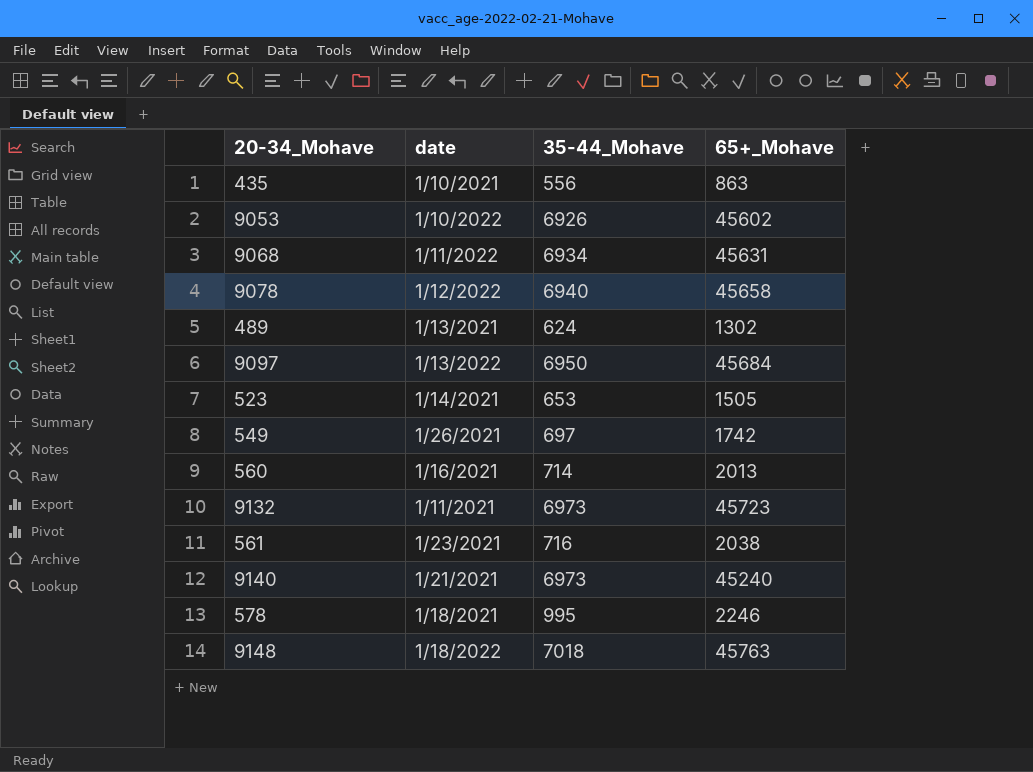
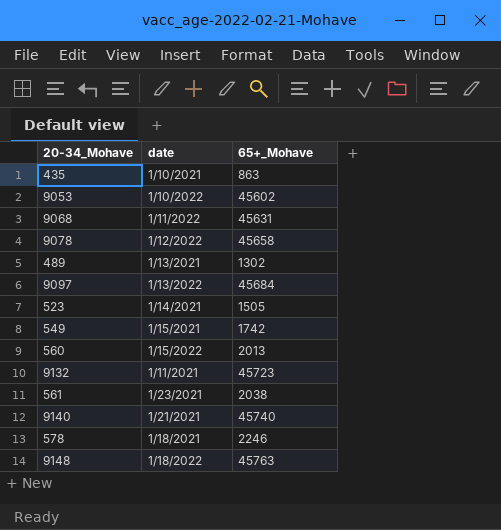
column 35-44_Mohave | position: 3 -> none
549 | date: 1/26/2021 -> 1/15/2021
560 | date: 1/16/2021 -> 1/15/2022
9140 | 65+_Mohave: 45240 -> 45740

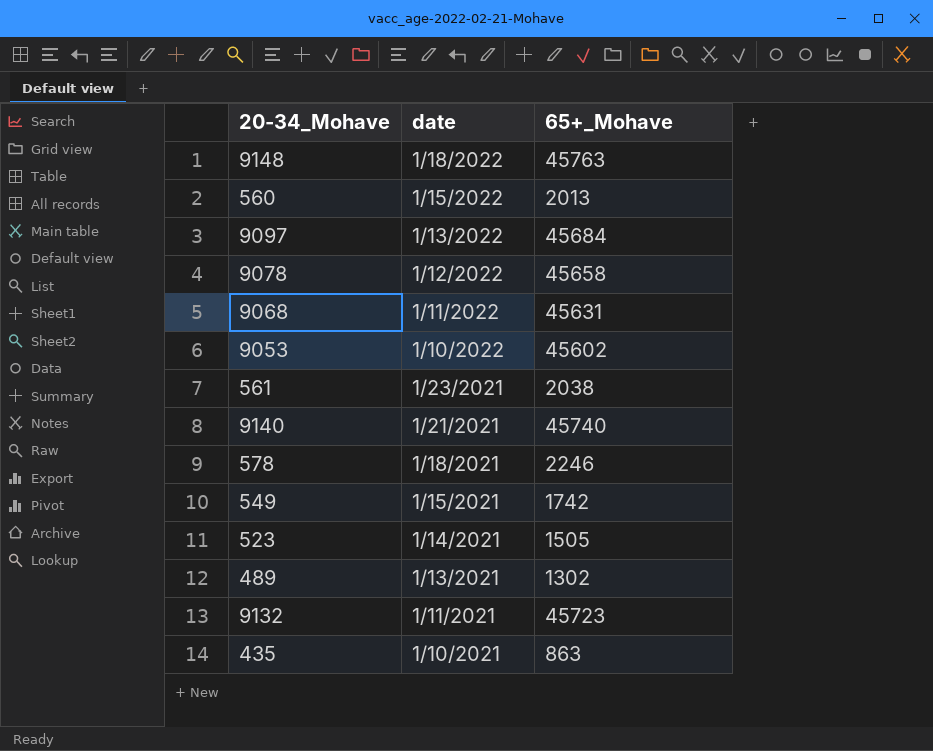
row order: none -> date descending

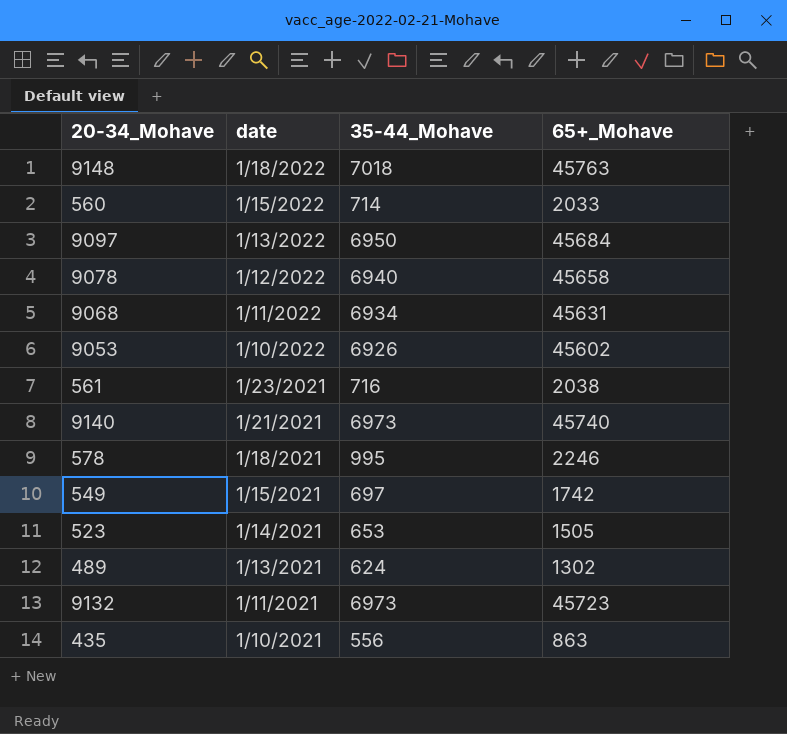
column 35-44_Mohave | position: none -> 3
560 | 65+_Mohave: 2013 -> 2033

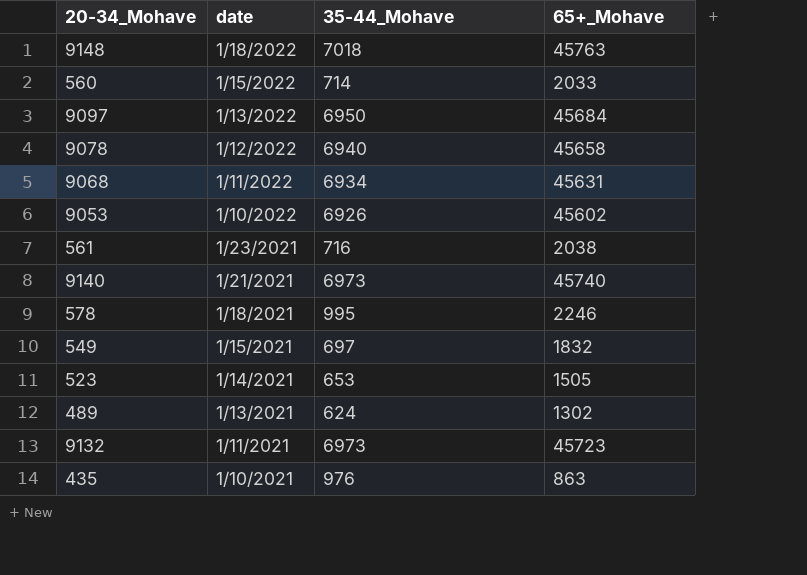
549 | 65+_Mohave: 1742 -> 1832
435 | 35-44_Mohave: 556 -> 976

